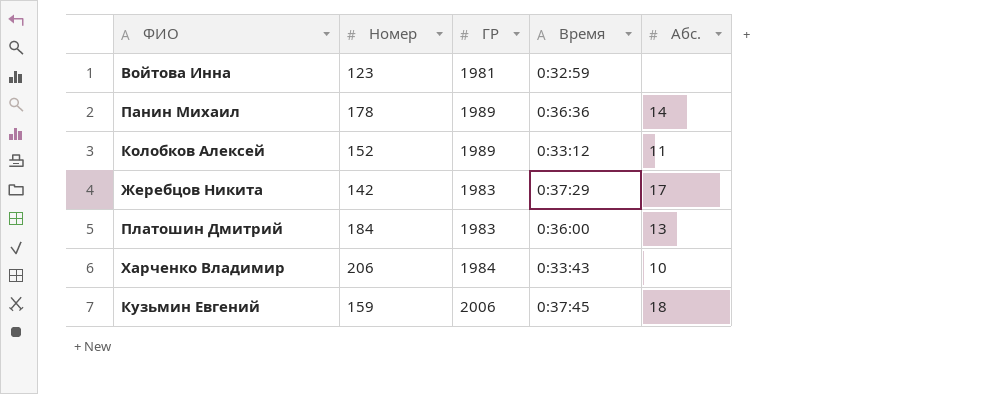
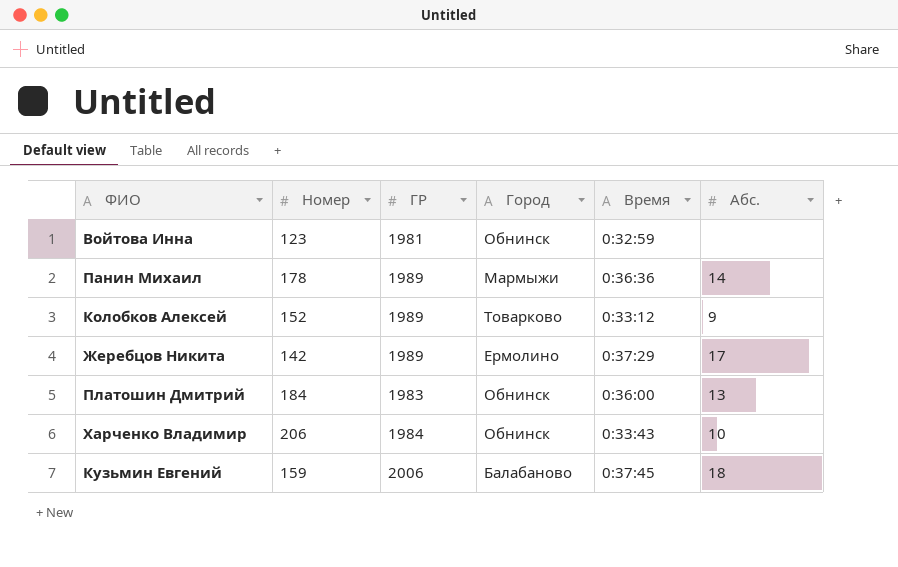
column Город | position: none -> 4
Колобков Алексей | Абс.: 11 -> 9
Жеребцов Никита | ГР: 1983 -> 1989

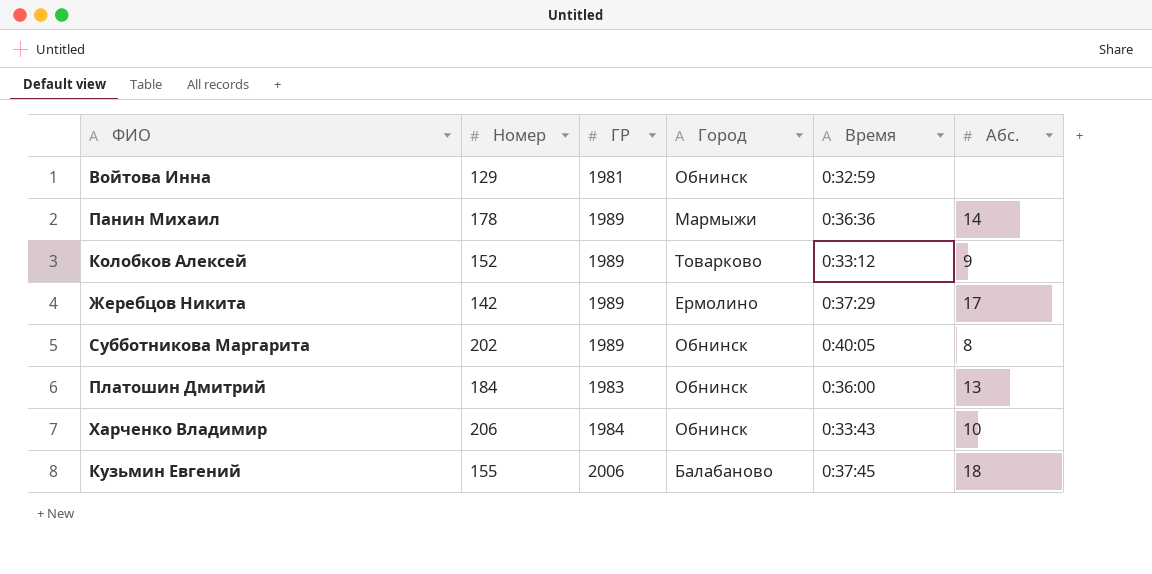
Войтова Инна | Номер: 123 -> 129
row Субботникова Маргарита: none -> 202 | 1989 | Обнинск | 0:40:05 | 8
Кузьмин Евгений | Номер: 159 -> 155

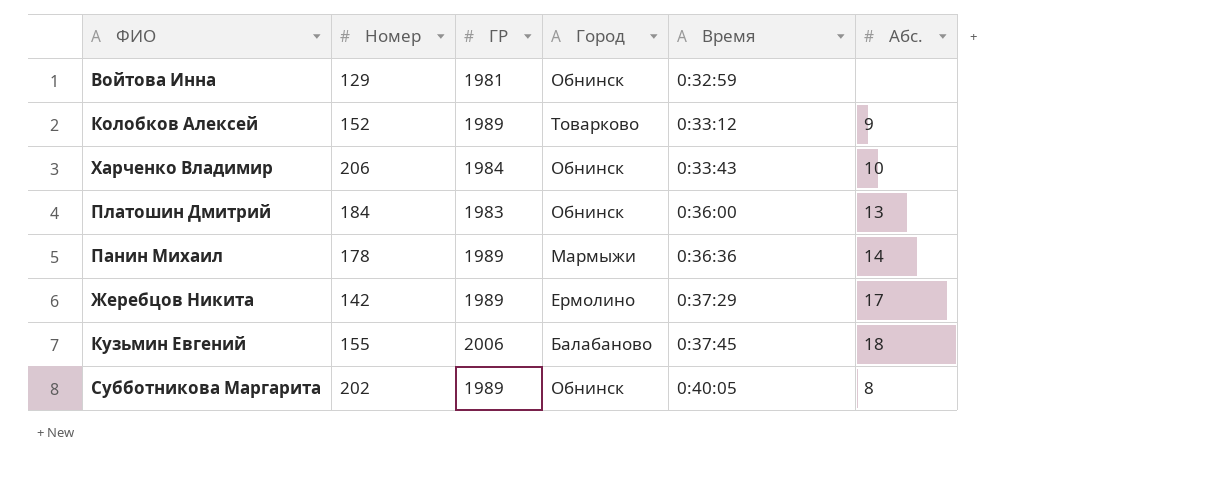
row order: none -> Время ascending

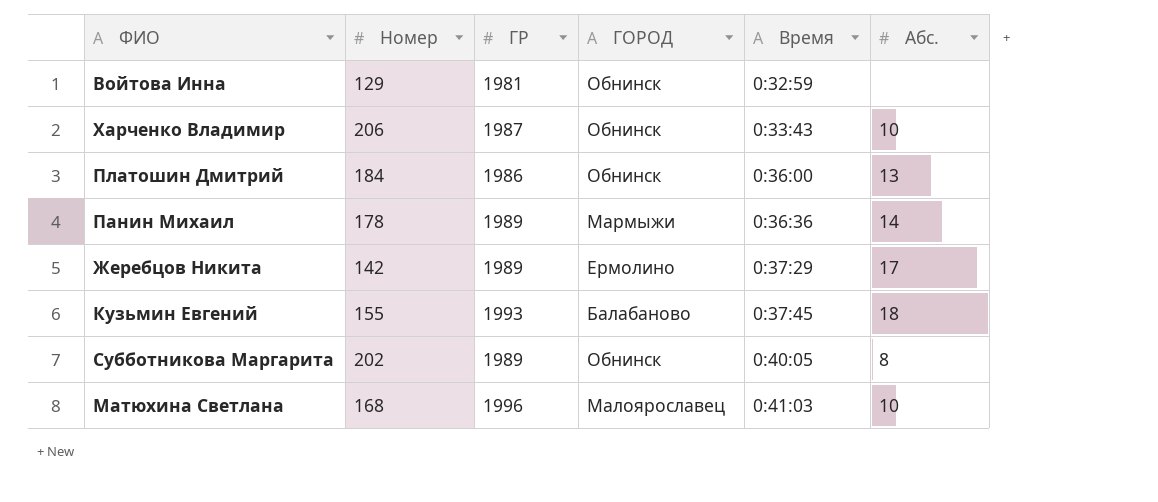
column name: Город -> ГОРОД
row Колобков Алексей: 152 | 1989 | Товарково | 0:33:12 | 9 -> none
Харченко Владимир | ГР: 1984 -> 1987
Платошин Дмитрий | ГР: 1983 -> 1986
Кузьмин Евгений | ГР: 2006 -> 1993
row Матюхина Светлана: none -> 168 | 1996 | Малоярославец | 0:41:03 | 10

